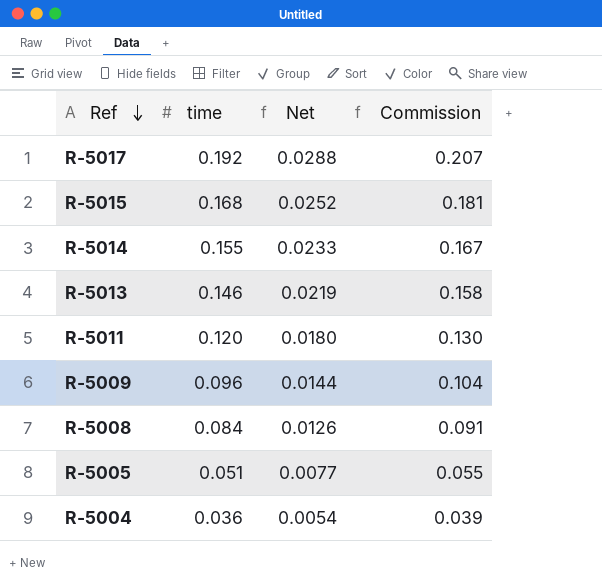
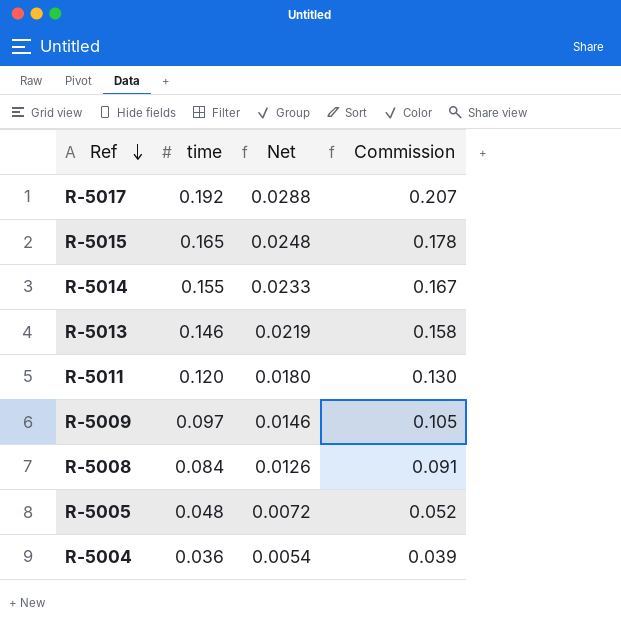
R-5015 | time: 0.168 -> 0.165
R-5015 | Net: 0.0252 -> 0.0248
R-5015 | Commission: 0.181 -> 0.178
R-5009 | time: 0.096 -> 0.097
R-5009 | Net: 0.0144 -> 0.0146
R-5009 | Commission: 0.104 -> 0.105
R-5005 | time: 0.051 -> 0.048
R-5005 | Net: 0.0077 -> 0.0072
R-5005 | Commission: 0.055 -> 0.052

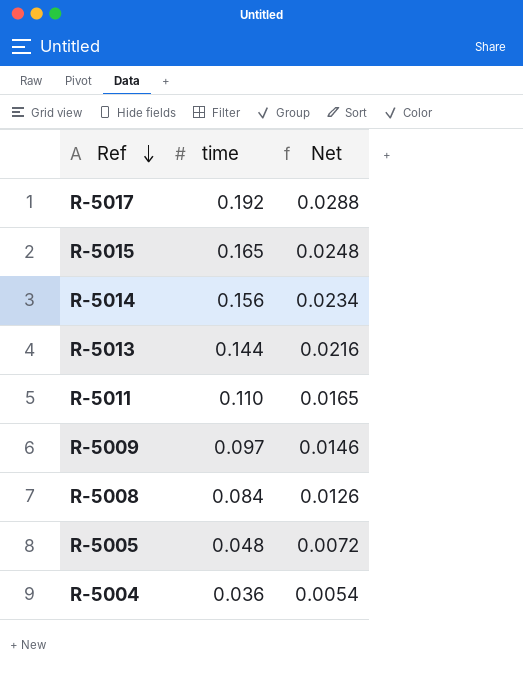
column Commission | formula: [time] * 1.08 -> none
R-5014 | time: 0.155 -> 0.156
R-5014 | Net: 0.0233 -> 0.0234
R-5013 | time: 0.146 -> 0.144
R-5013 | Net: 0.0219 -> 0.0216
R-5011 | time: 0.120 -> 0.110
R-5011 | Net: 0.0180 -> 0.0165

